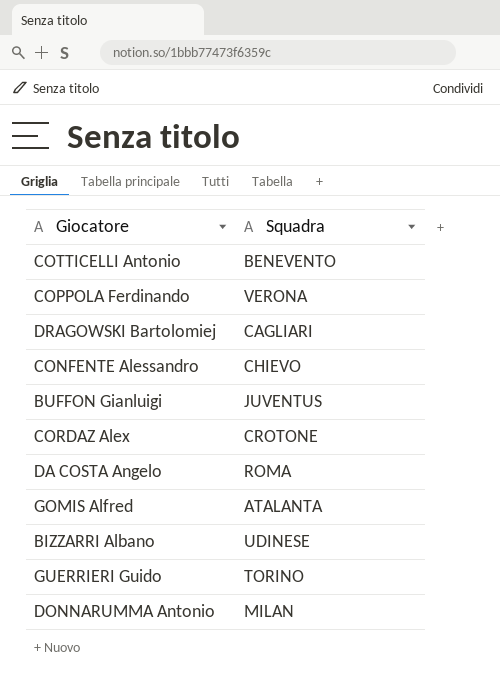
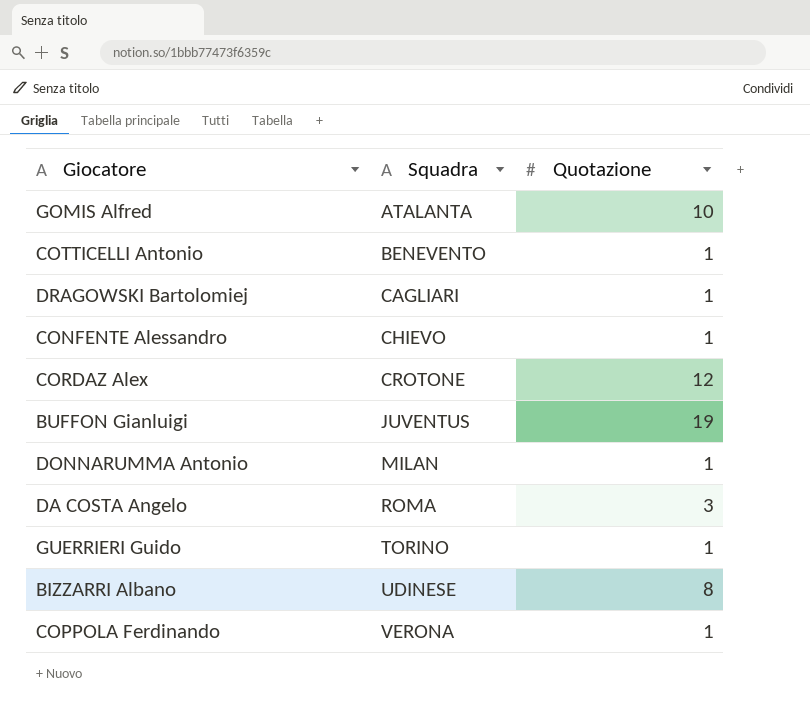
row order: none -> Squadra ascending
column Quotazione | position: none -> 3

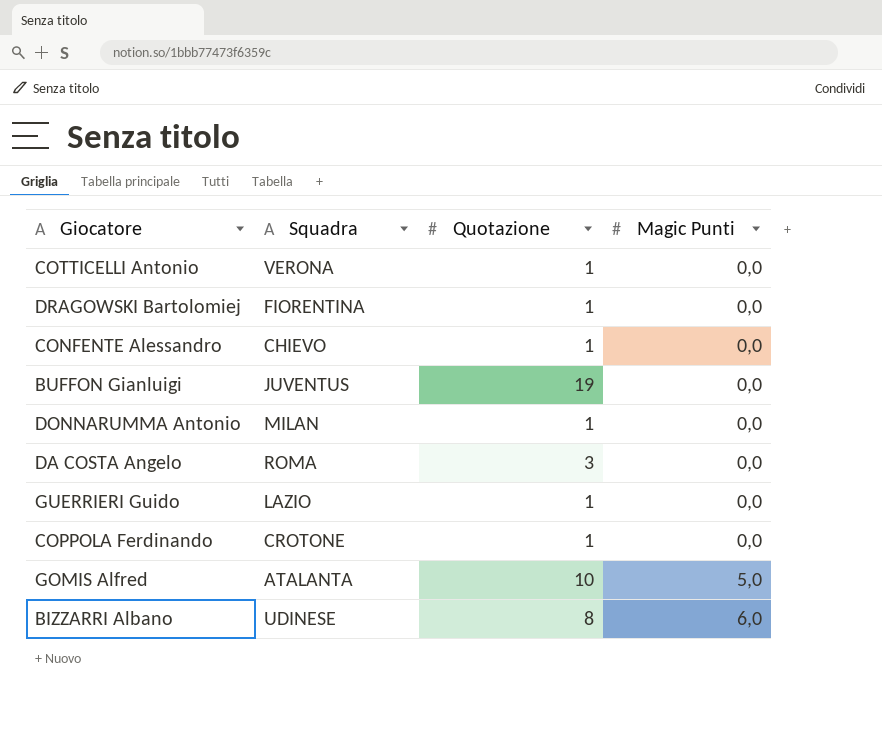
row order: Squadra ascending -> Magic Punti ascending
column Magic Punti | position: none -> 4
row CORDAZ Alex: CROTONE | 12 -> none
COTTICELLI Antonio | Squadra: BENEVENTO -> VERONA
DRAGOWSKI Bartolomiej | Squadra: CAGLIARI -> FIORENTINA
GUERRIERI Guido | Squadra: TORINO -> LAZIO
COPPOLA Ferdinando | Squadra: VERONA -> CROTONE

